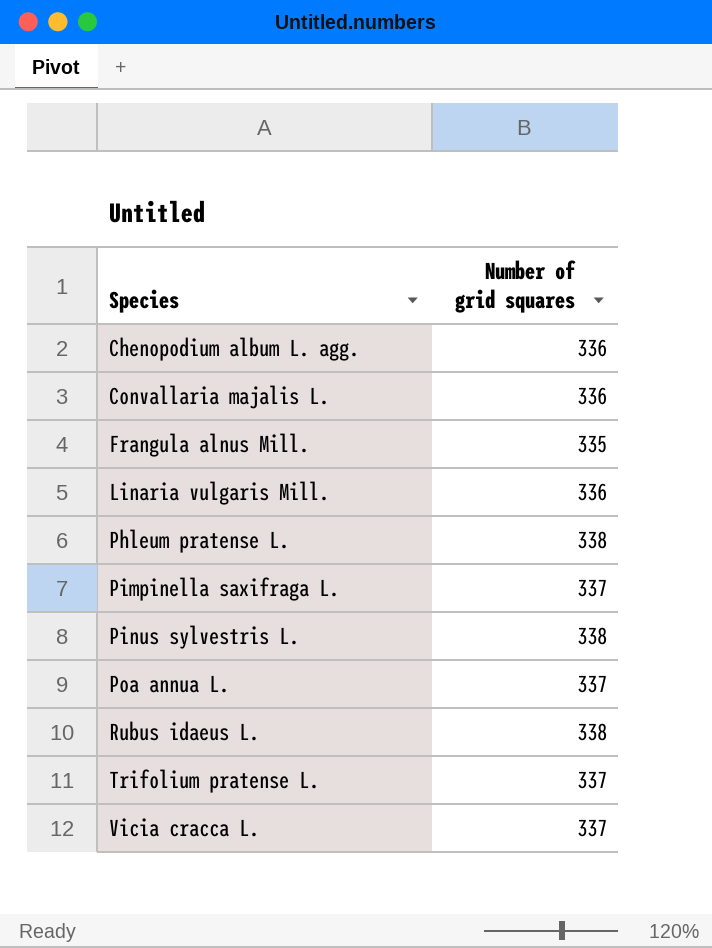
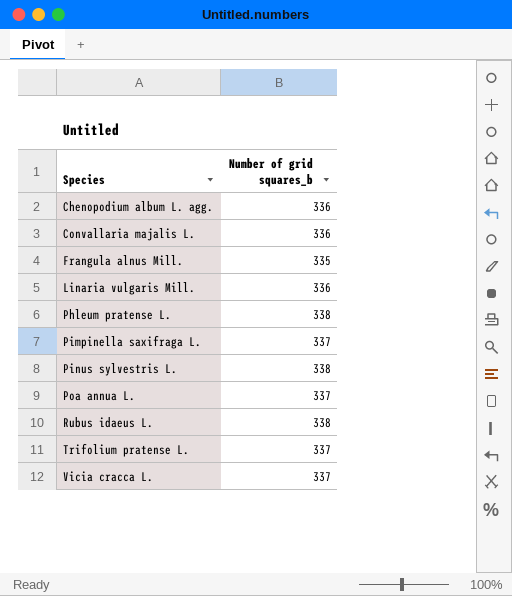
column name: Number of grid squares -> Number of grid squares_b

